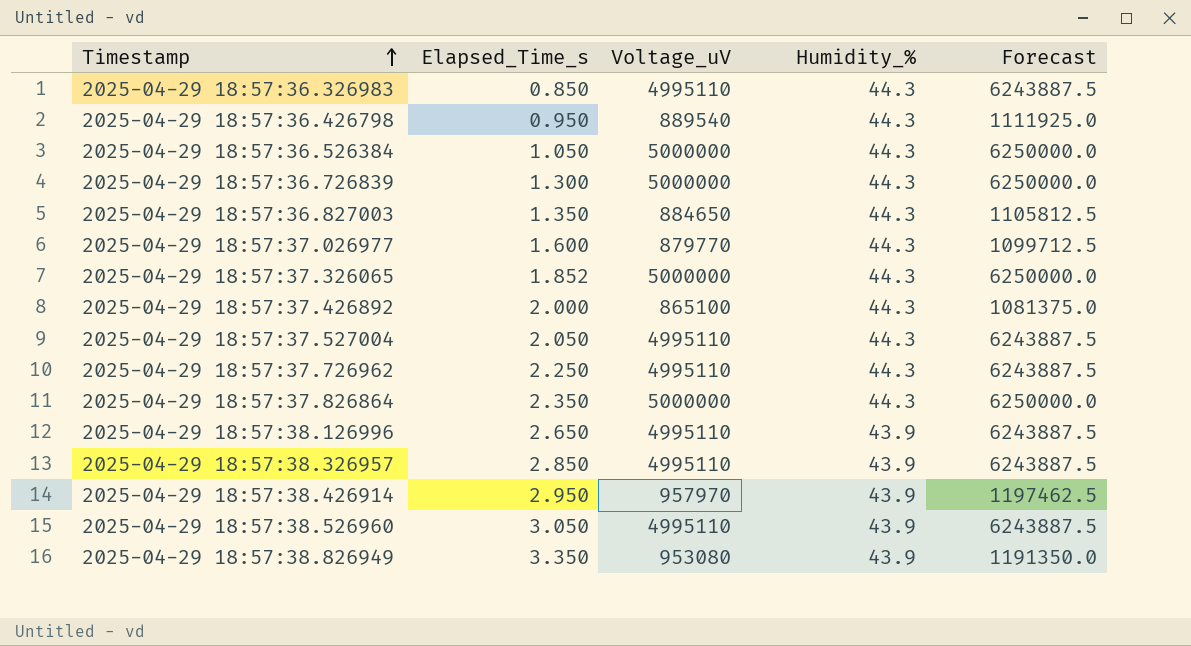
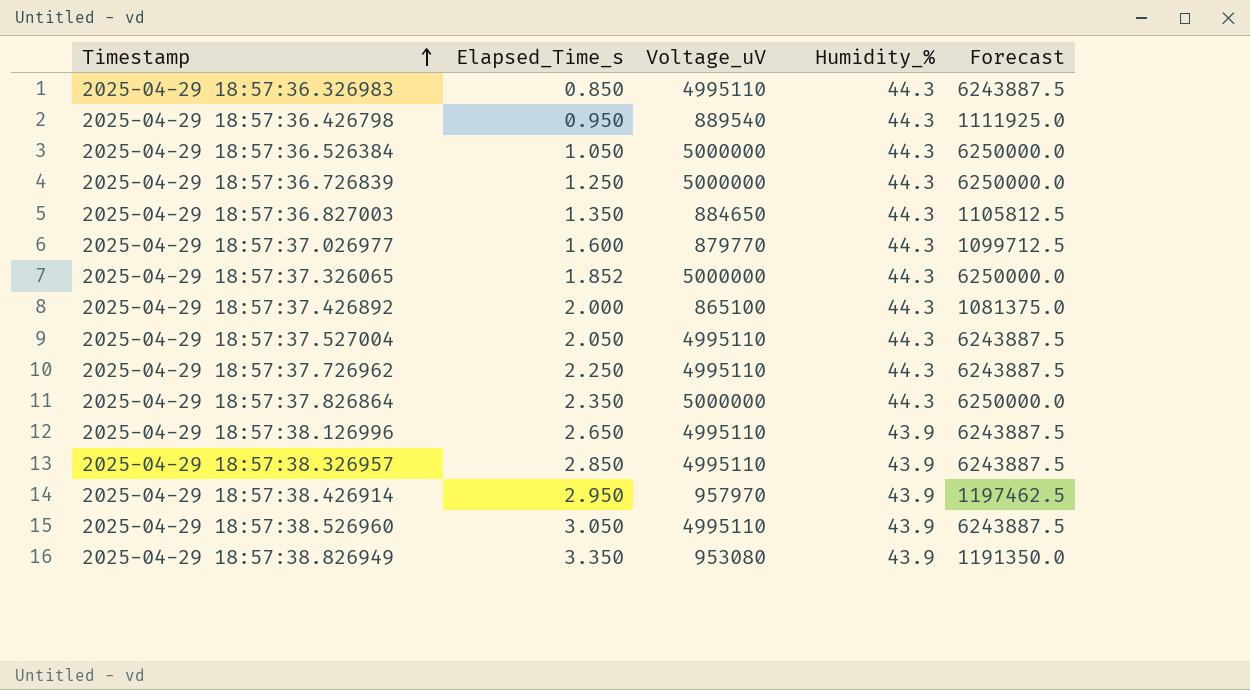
2025-04-29 18:57:36.726839 | Elapsed_Time_s: 1.300 -> 1.250

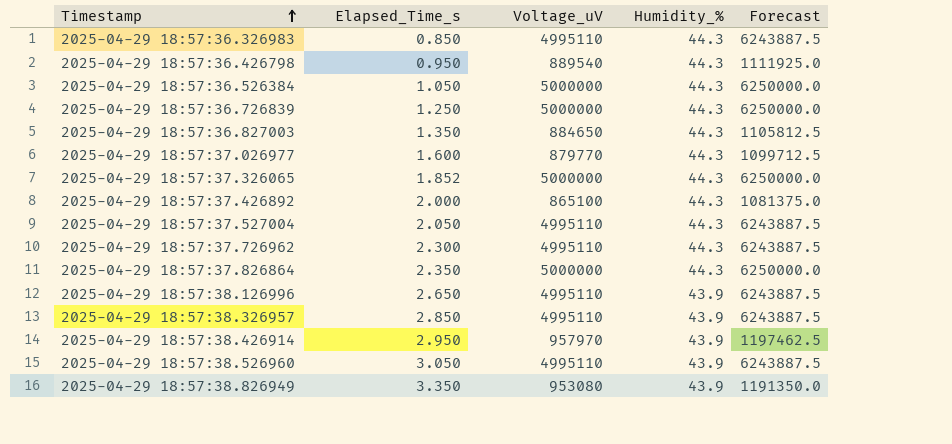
2025-04-29 18:57:37.726962 | Elapsed_Time_s: 2.250 -> 2.300

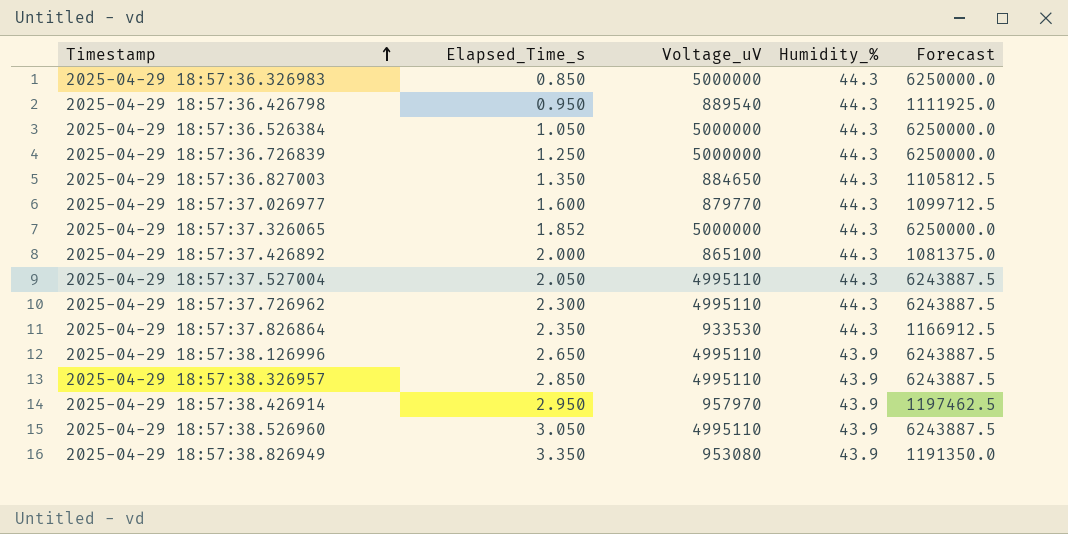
2025-04-29 18:57:36.326983 | Voltage_uV: 4995110 -> 5000000
2025-04-29 18:57:36.326983 | Forecast: 6243887.5 -> 6250000.0
2025-04-29 18:57:37.826864 | Voltage_uV: 5000000 -> 933530
2025-04-29 18:57:37.826864 | Forecast: 6250000.0 -> 1166912.5

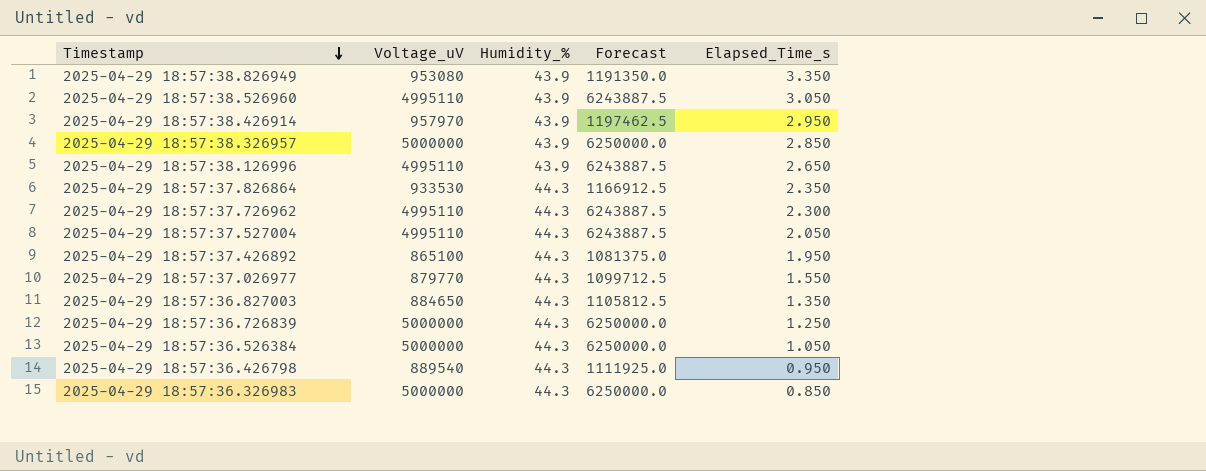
row order: Timestamp ascending -> Timestamp descending
column Elapsed_Time_s | position: 2 -> 5
row 2025-04-29 18:57:37.326065: 1.852 | 5000000 | 44.3 | 6250000.0 -> none
2025-04-29 18:57:38.326957 | Voltage_uV: 4995110 -> 5000000
2025-04-29 18:57:38.326957 | Forecast: 6243887.5 -> 6250000.0
2025-04-29 18:57:37.426892 | Elapsed_Time_s: 2.000 -> 1.950
2025-04-29 18:57:37.026977 | Elapsed_Time_s: 1.600 -> 1.550

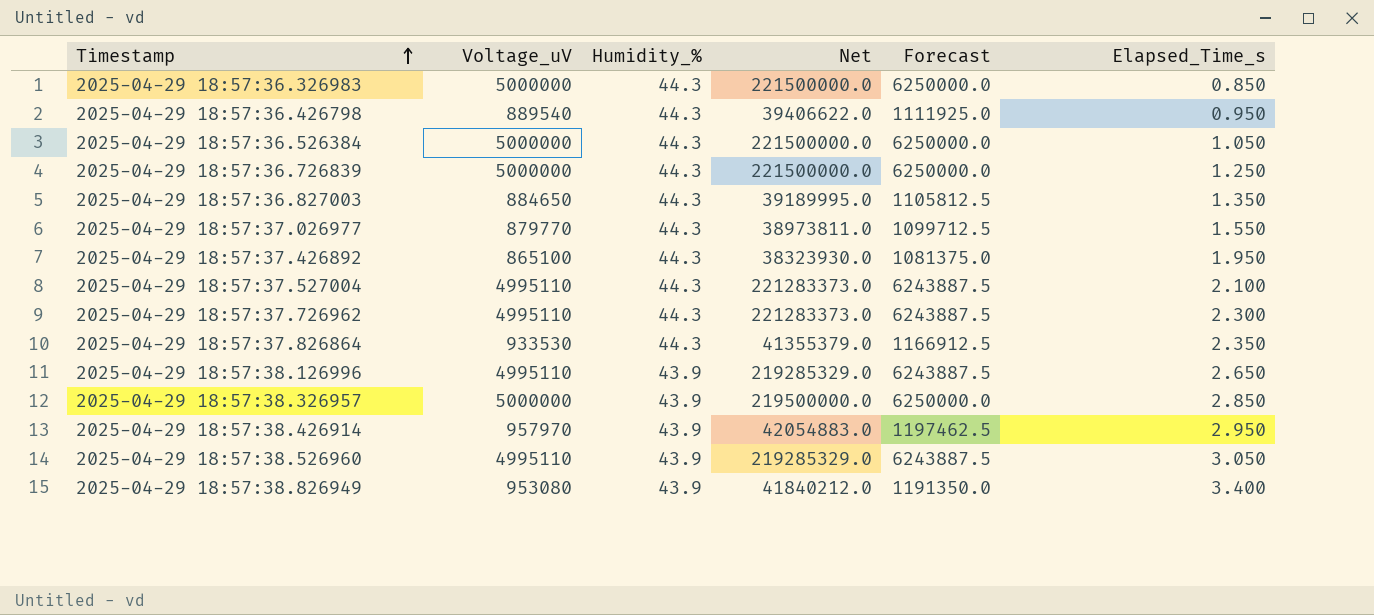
row order: Timestamp descending -> Timestamp ascending
column Net | formula: none -> [Voltage_uV] * [Humidity_%]
2025-04-29 18:57:37.527004 | Elapsed_Time_s: 2.050 -> 2.100
2025-04-29 18:57:38.826949 | Elapsed_Time_s: 3.350 -> 3.400

